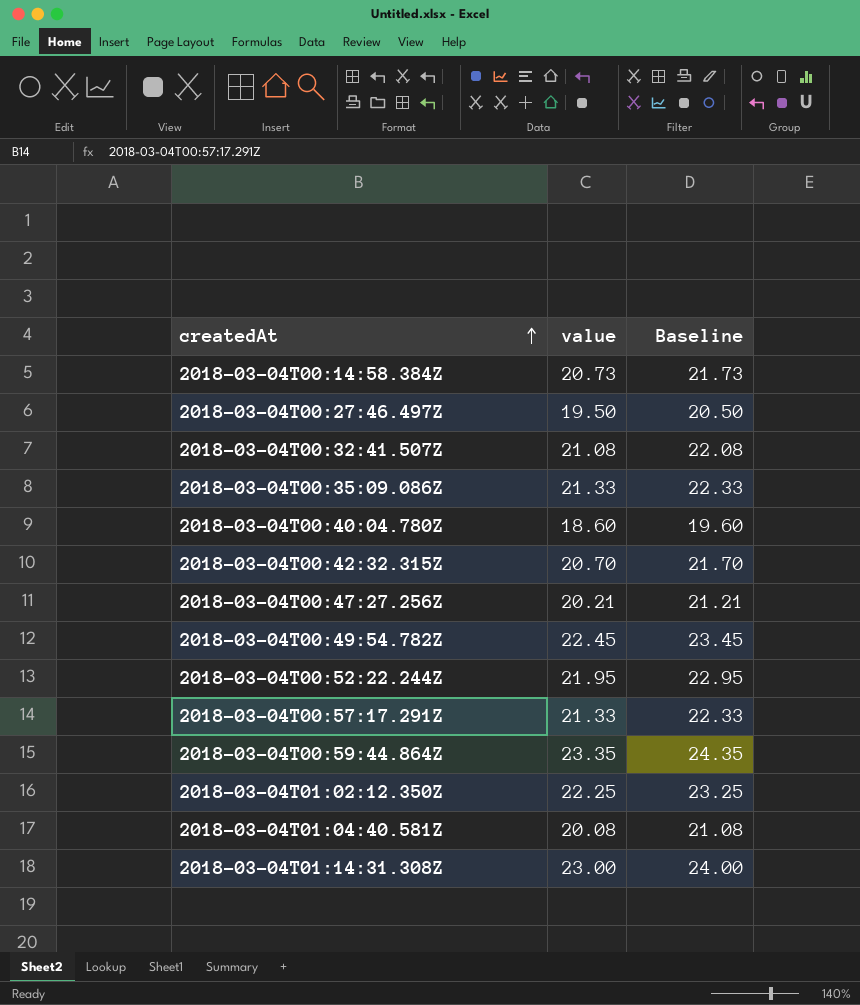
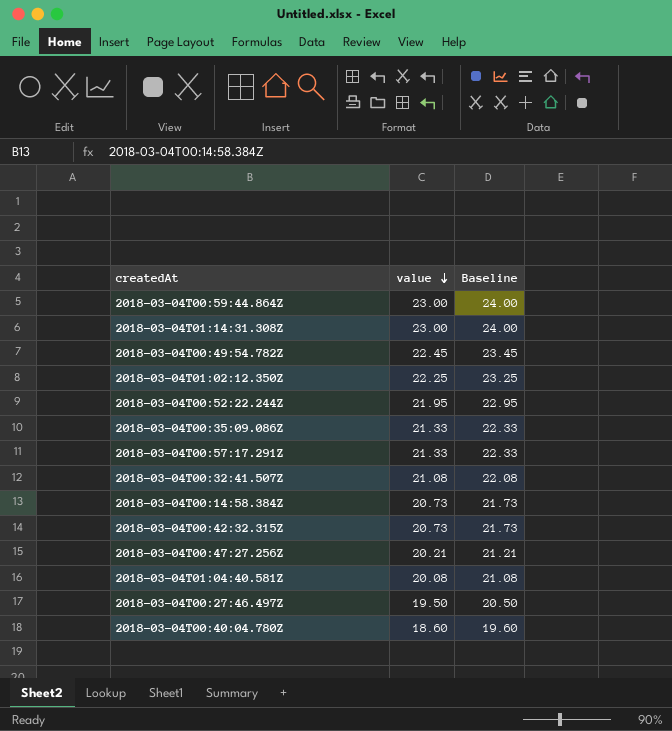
row order: createdAt ascending -> value descending
2018-03-04T00:59:44.864Z | value: 23.35 -> 23.00
2018-03-04T00:59:44.864Z | Baseline: 24.35 -> 24.00
2018-03-04T00:42:32.315Z | value: 20.70 -> 20.73
2018-03-04T00:42:32.315Z | Baseline: 21.70 -> 21.73

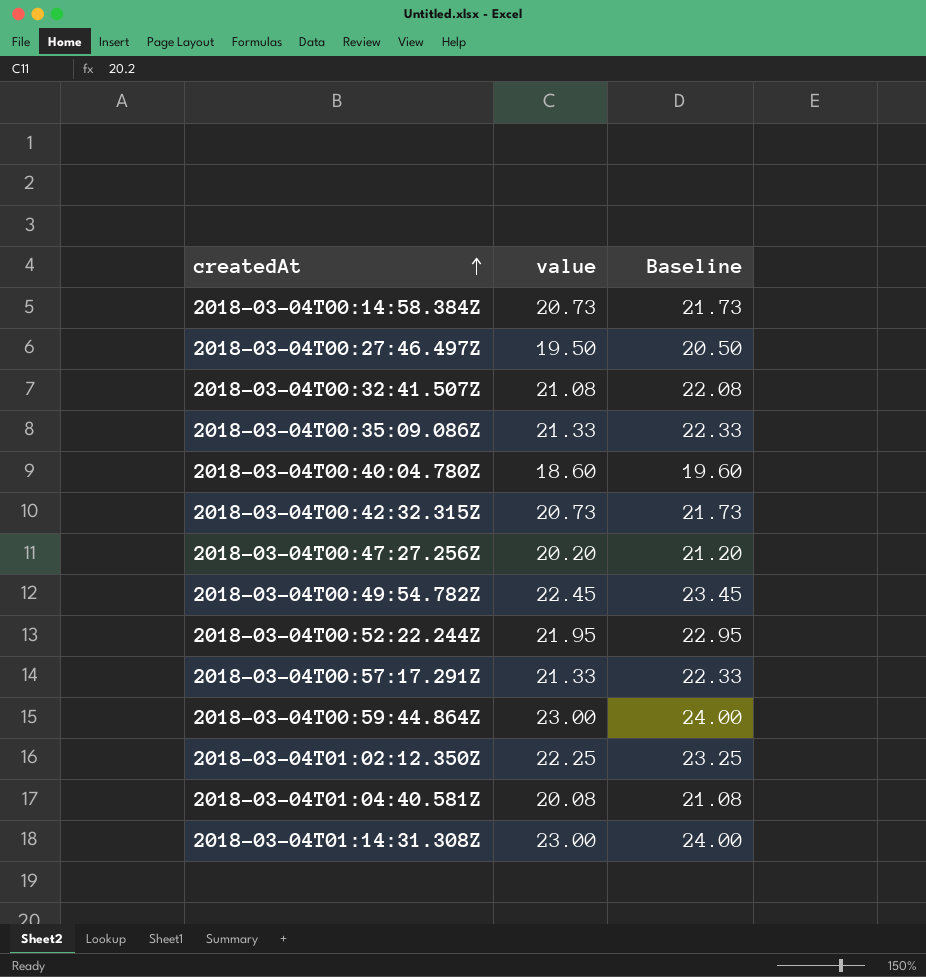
row order: value descending -> createdAt ascending
2018-03-04T00:47:27.256Z | value: 20.21 -> 20.20
2018-03-04T00:47:27.256Z | Baseline: 21.21 -> 21.20

